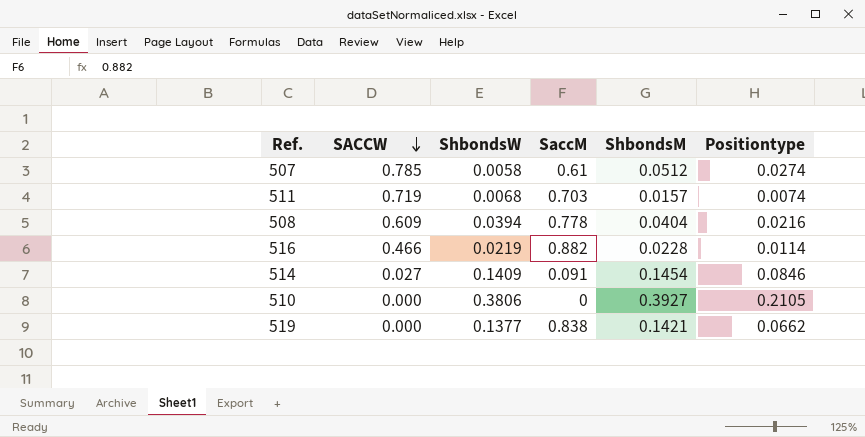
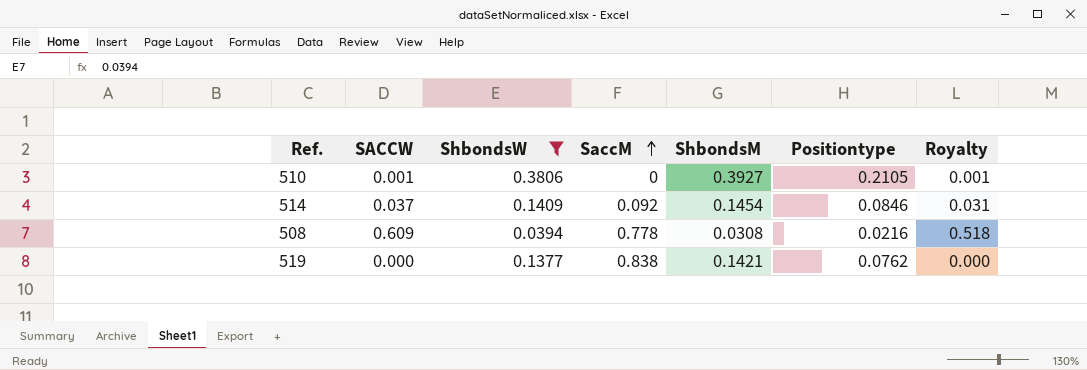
filter: none -> ShbondsW >= 0.0394
row order: SACCW descending -> SaccM ascending
column Royalty | formula: none -> [SACCW] * 0.85
510 | SACCW: 0.000 -> 0.001
514 | SACCW: 0.027 -> 0.037
514 | SaccM: 0.091 -> 0.092
508 | ShbondsM: 0.0404 -> 0.0308
519 | Positiontype: 0.0662 -> 0.0762

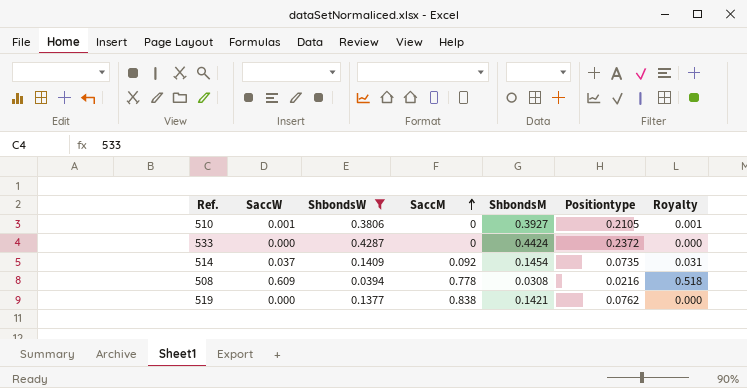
column name: SACCW -> SaccW
row 533: none -> 0.000 | 0.4287 | 0 | 0.4424 | 0.2372 | 0.000
514 | Positiontype: 0.0846 -> 0.0735

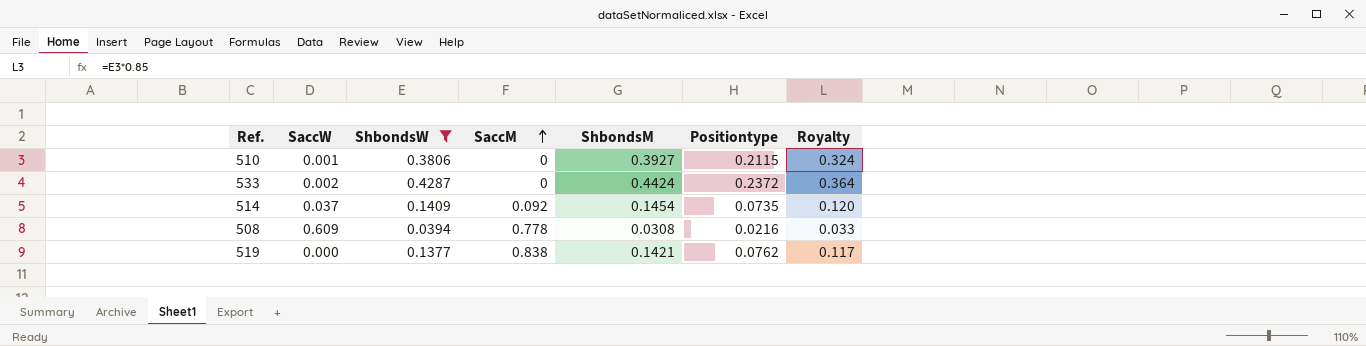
column Royalty | formula: [SaccW] * 0.85 -> [ShbondsW] * 0.85
510 | Positiontype: 0.2105 -> 0.2115
533 | SaccW: 0.000 -> 0.002

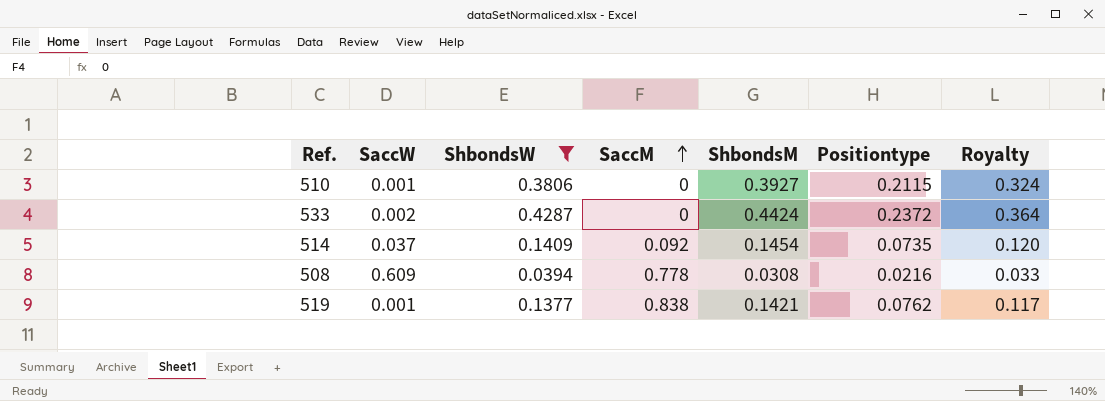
519 | SaccW: 0.000 -> 0.001

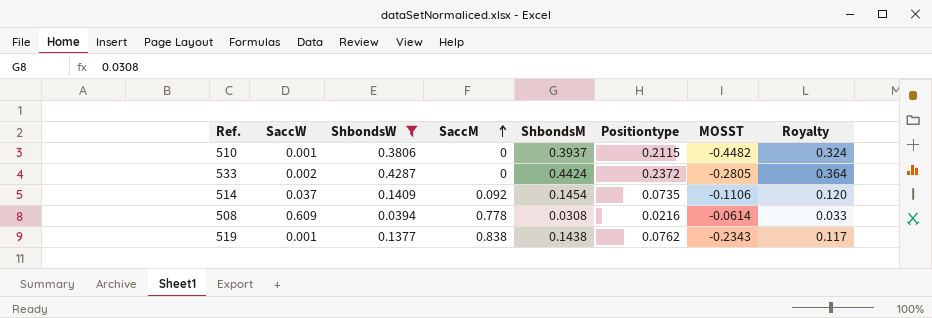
column MOSST | position: none -> 7
510 | ShbondsM: 0.3927 -> 0.3937
519 | ShbondsM: 0.1421 -> 0.1438

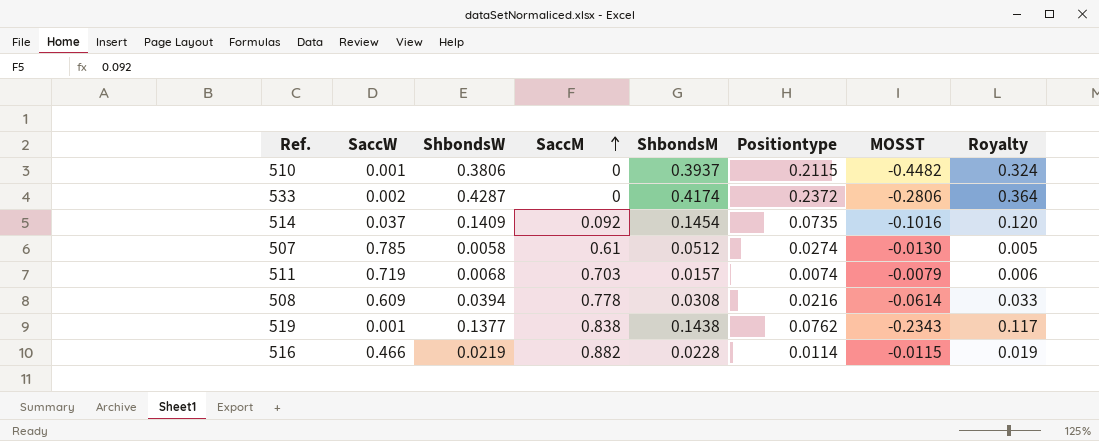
filter: ShbondsW >= 0.0394 -> none
533 | ShbondsM: 0.4424 -> 0.4174
533 | MOSST: -0.2805 -> -0.2806
514 | MOSST: -0.1106 -> -0.1016

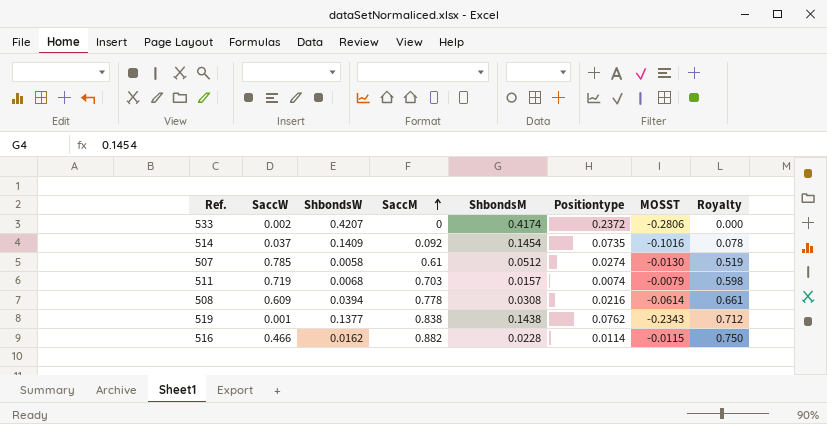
column Royalty | formula: [ShbondsW] * 0.85 -> [SaccM] * 0.85
row 510: 0.001 | 0.3806 | 0 | 0.3937 | 0.2115 | -0.4482 | 0.324 -> none
533 | ShbondsW: 0.4287 -> 0.4207
516 | ShbondsW: 0.0219 -> 0.0162

